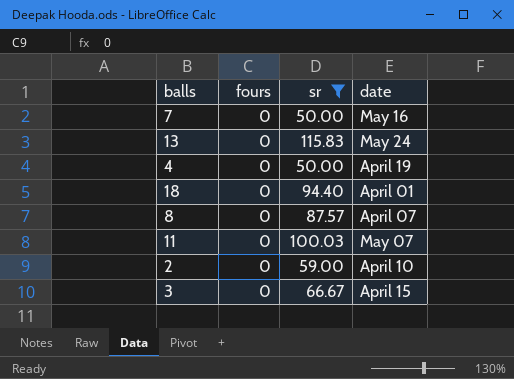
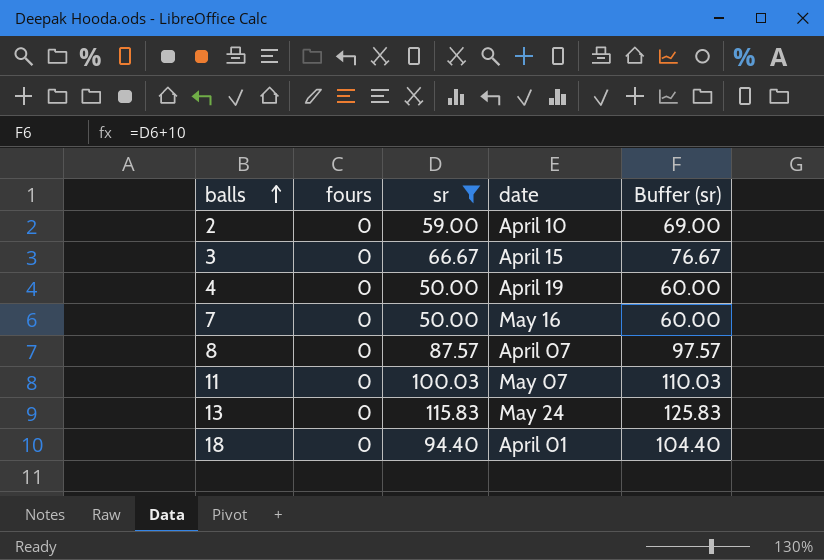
row order: none -> balls ascending
column Buffer (sr) | formula: none -> [sr] + 10

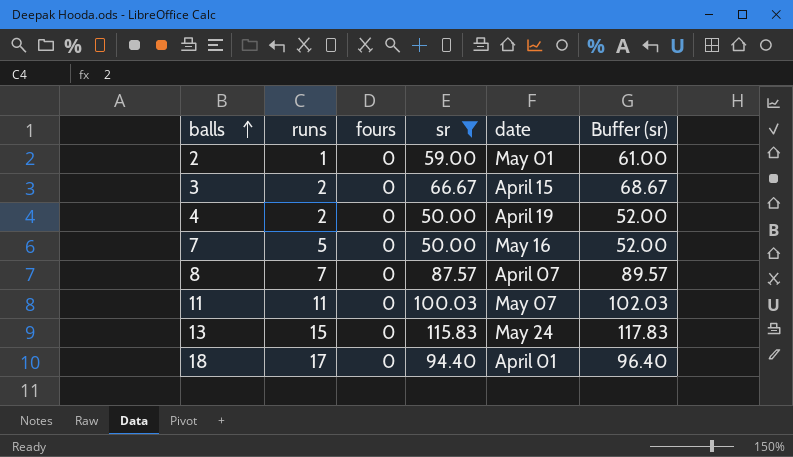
column runs | position: none -> 2
column Buffer (sr) | formula: [sr] + 10 -> [sr] + 2
2 | date: April 10 -> May 01

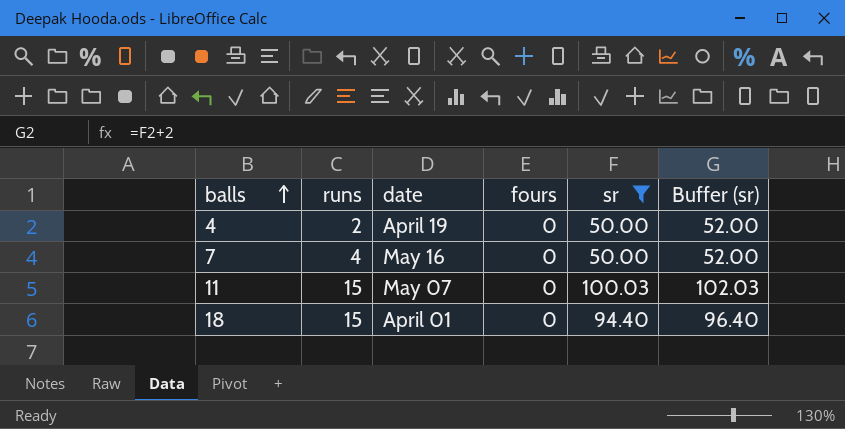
column date | position: 5 -> 3
row 2: 1 | 0 | 59.00 | May 01 | 61.00 -> none
row 3: 2 | 0 | 66.67 | April 15 | 68.67 -> none
row 8: 7 | 0 | 87.57 | April 07 | 89.57 -> none
row 13: 15 | 0 | 115.83 | May 24 | 117.83 -> none
7 | runs: 5 -> 4
11 | runs: 11 -> 15
18 | runs: 17 -> 15

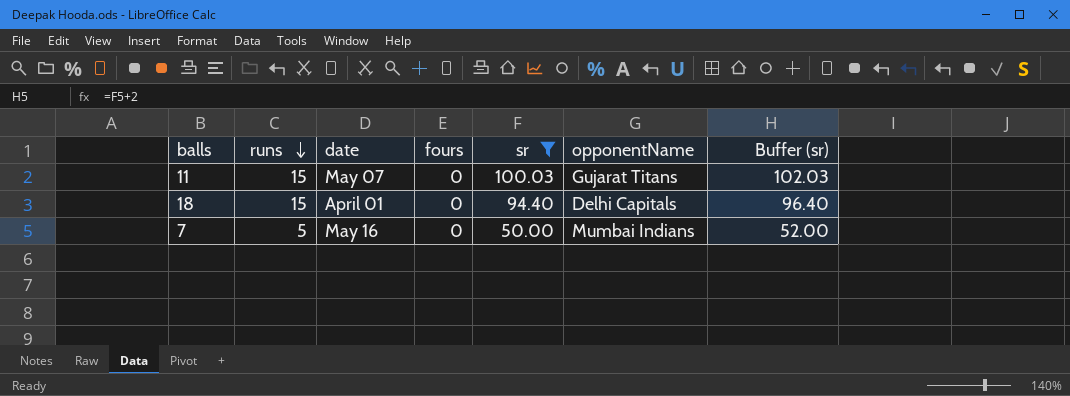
row order: balls ascending -> runs descending
column opponentName | position: none -> 6
row 4: 2 | April 19 | 0 | 50.00 | 52.00 -> none
7 | runs: 4 -> 5

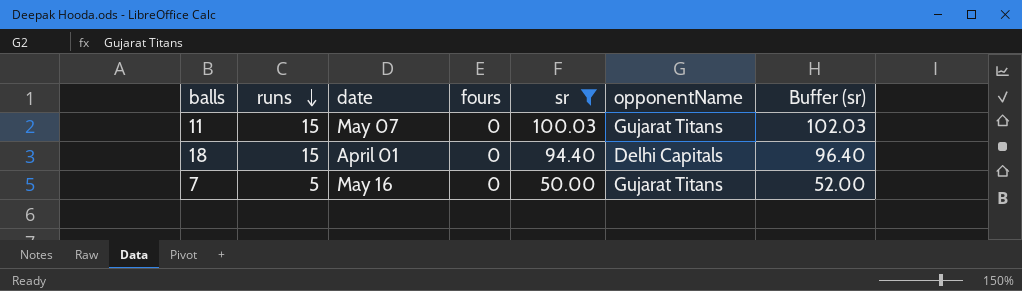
7 | opponentName: Mumbai Indians -> Gujarat Titans

